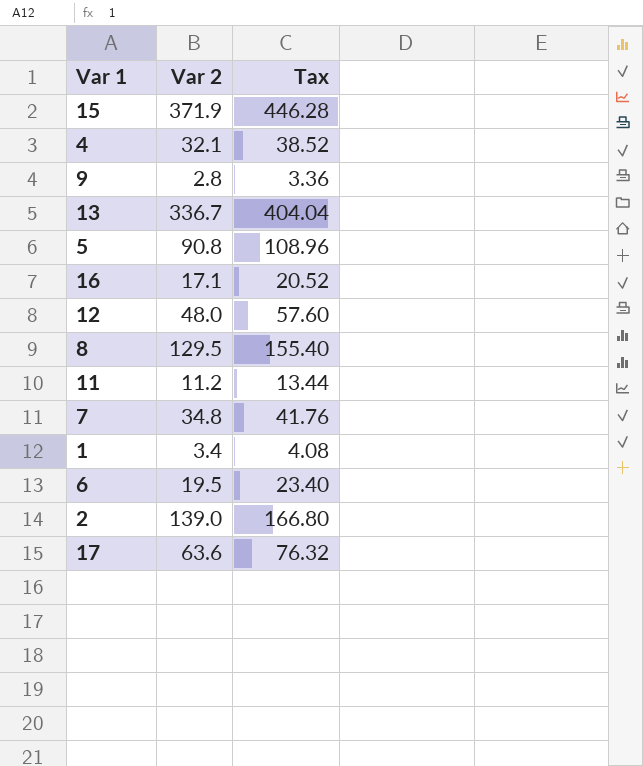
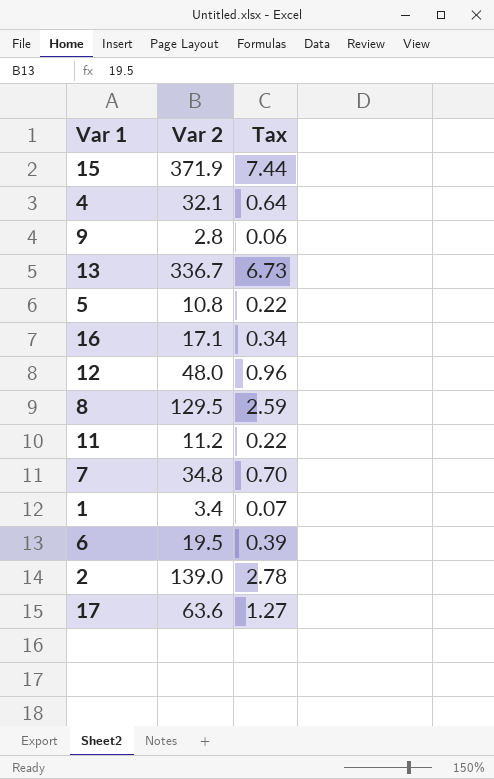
column Tax | formula: [Var 2] * 1.2 -> [Var 2] * 0.02
5 | Var 2: 90.8 -> 10.8

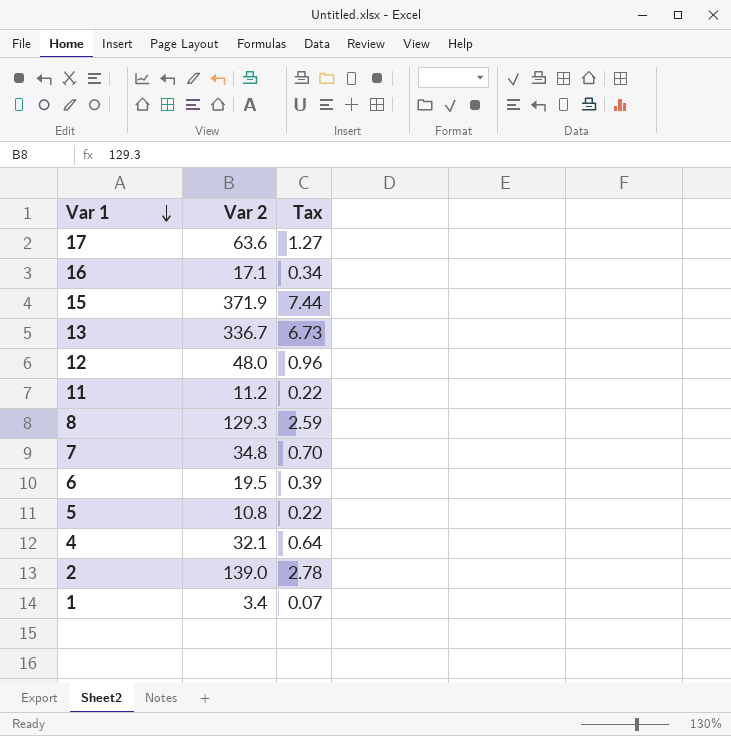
row order: none -> Var 1 descending
row 9: 2.8 | 0.06 -> none
8 | Var 2: 129.5 -> 129.3

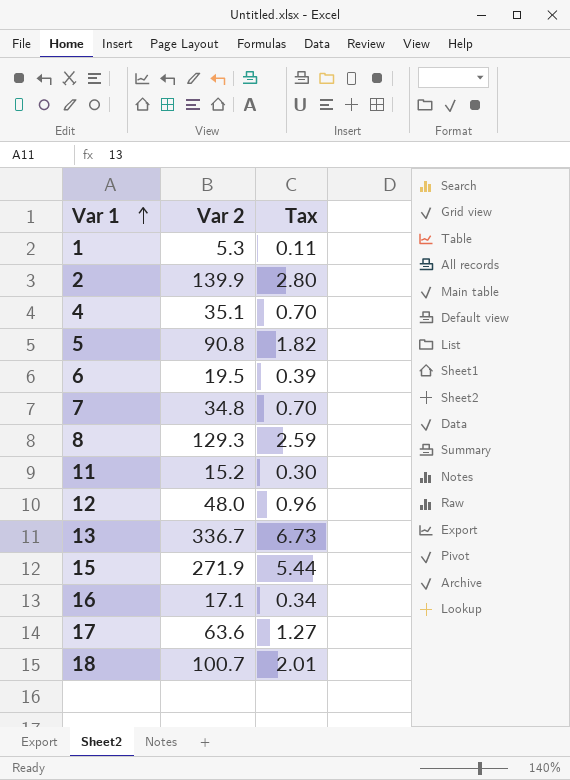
row order: Var 1 descending -> Var 1 ascending
1 | Var 2: 3.4 -> 5.3
1 | Tax: 0.07 -> 0.11
2 | Var 2: 139.0 -> 139.9
2 | Tax: 2.78 -> 2.80
4 | Var 2: 32.1 -> 35.1
4 | Tax: 0.64 -> 0.70
5 | Var 2: 10.8 -> 90.8
5 | Tax: 0.22 -> 1.82
11 | Var 2: 11.2 -> 15.2
11 | Tax: 0.22 -> 0.30
15 | Var 2: 371.9 -> 271.9
15 | Tax: 7.44 -> 5.44
row 18: none -> 100.7 | 2.01

